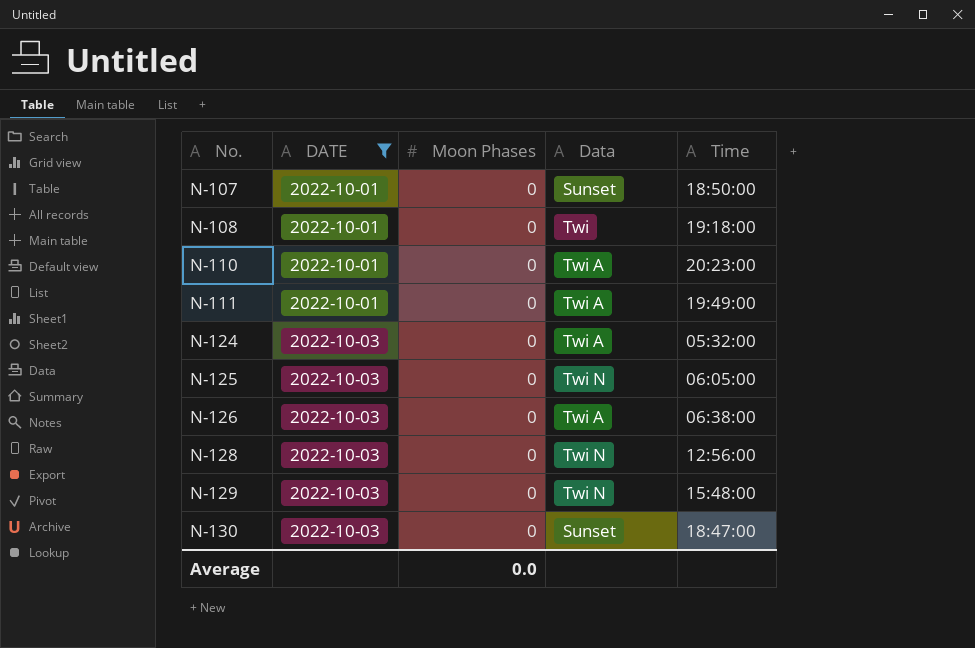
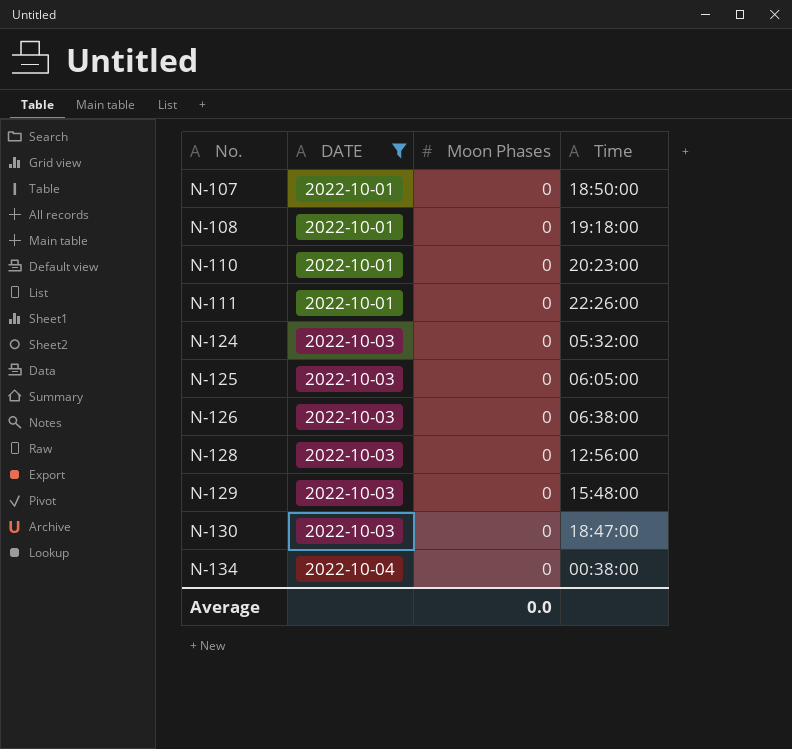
column Data | position: 4 -> none
N-111 | Time: 19:49:00 -> 22:26:00
row N-134: none -> 2022-10-04 | 0 | 00:38:00

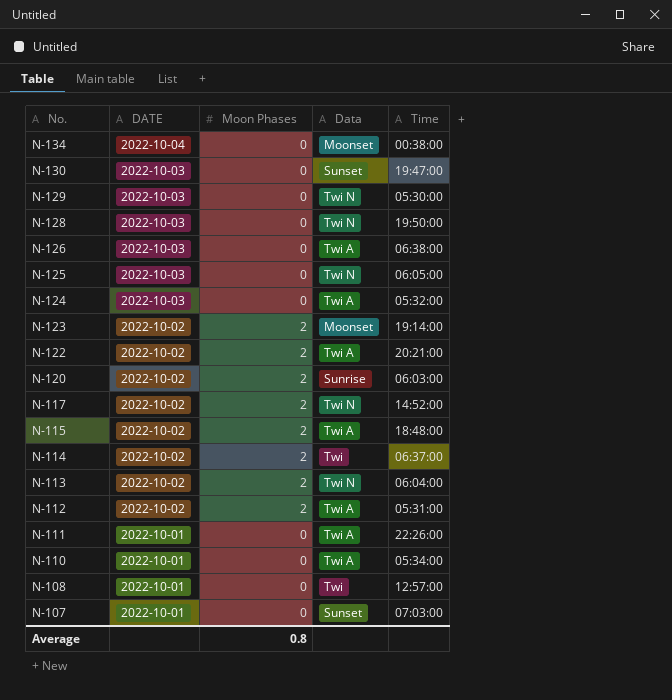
filter: DATE != 2022-10-02 -> none
row order: No. ascending -> No. descending
column Data | position: none -> 4
N-130 | Time: 18:47:00 -> 19:47:00
N-129 | Time: 15:48:00 -> 05:30:00
N-128 | Time: 12:56:00 -> 19:50:00
N-110 | Time: 20:23:00 -> 05:34:00
N-108 | Time: 19:18:00 -> 12:57:00
N-107 | Time: 18:50:00 -> 07:03:00
Average | Moon Phases: 0.0 -> 0.8

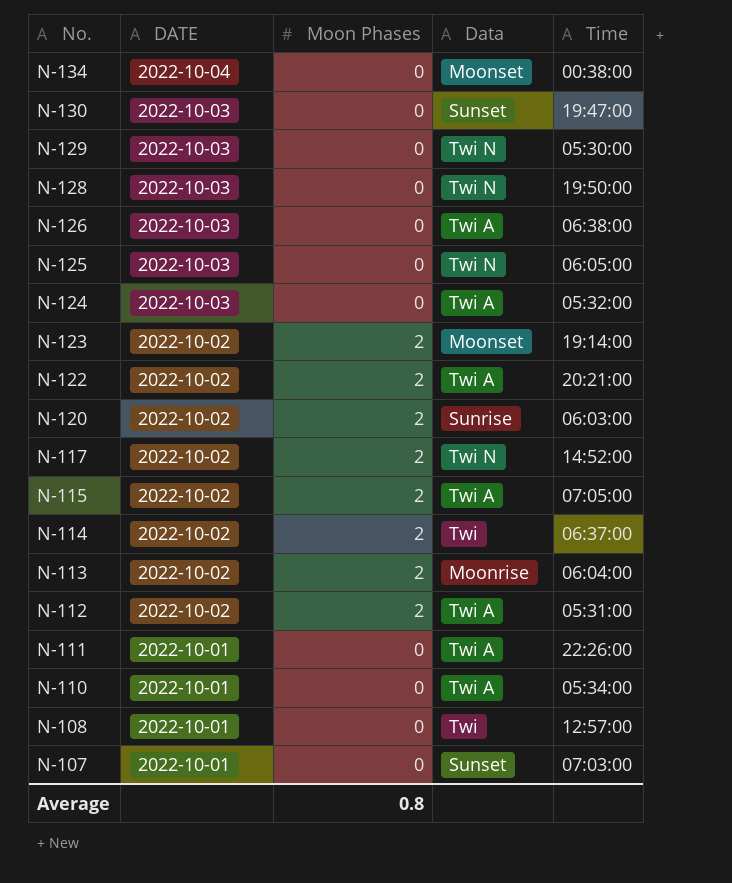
N-115 | Time: 18:48:00 -> 07:05:00
N-113 | Data: Twi N -> Moonrise

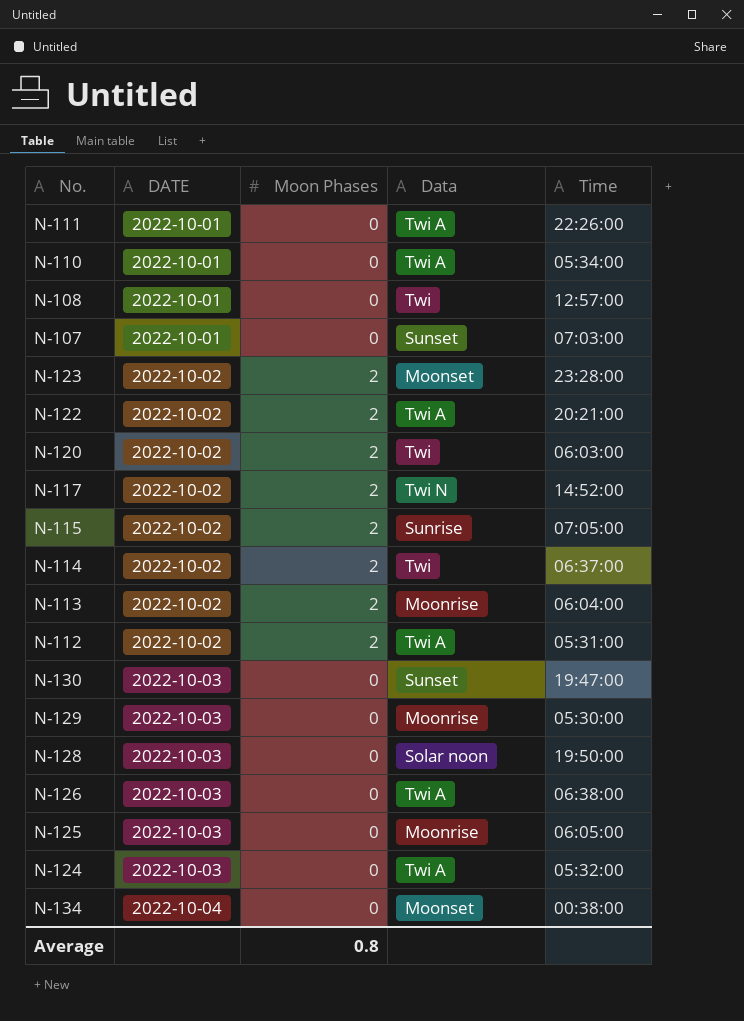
row order: No. descending -> DATE ascending
N-123 | Time: 19:14:00 -> 23:28:00
N-120 | Data: Sunrise -> Twi
N-115 | Data: Twi A -> Sunrise
N-129 | Data: Twi N -> Moonrise
N-128 | Data: Twi N -> Solar noon
N-125 | Data: Twi N -> Moonrise

